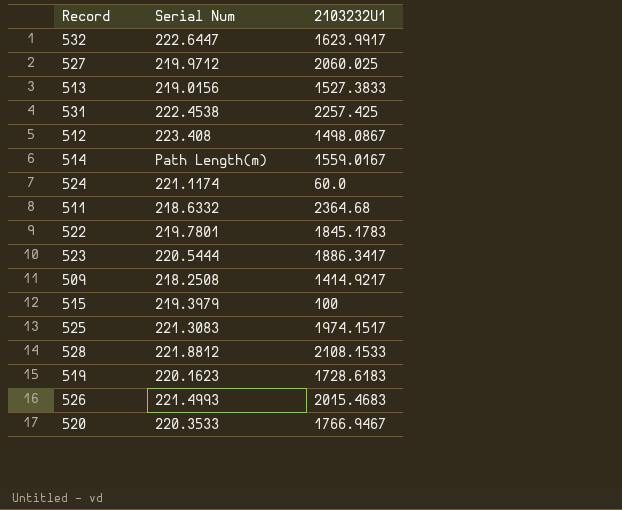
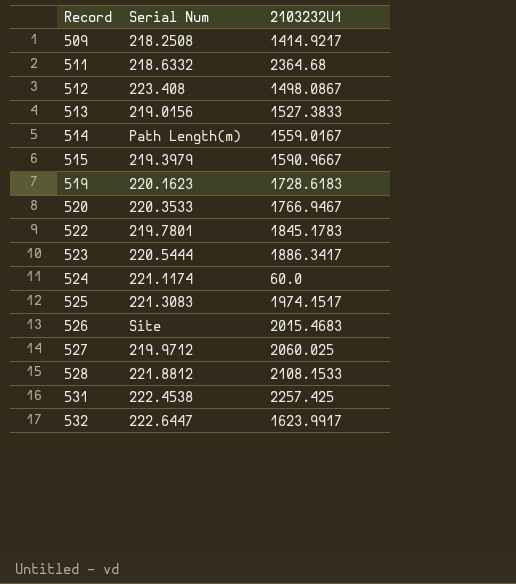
row order: none -> Record ascending
515 | 2103232U1: 100 -> 1590.9667
526 | Serial Num: 221.4993 -> Site

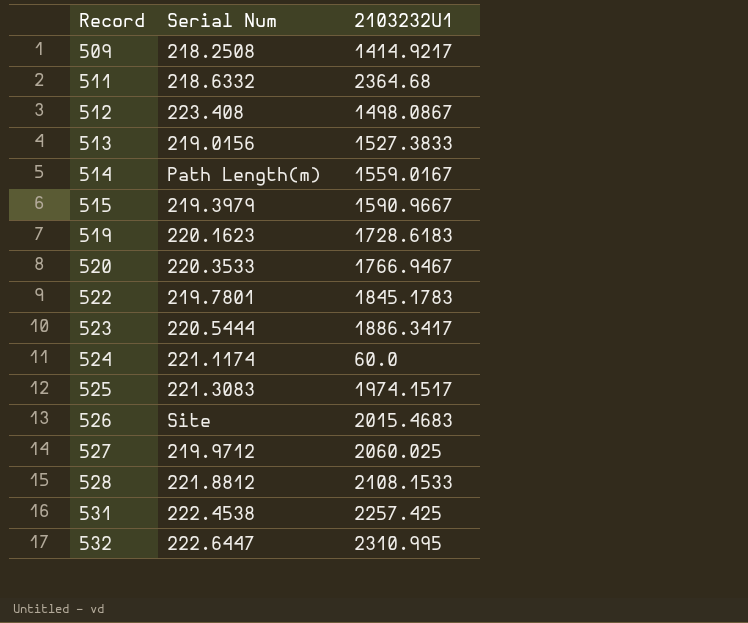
532 | 2103232U1: 1623.9917 -> 2310.995

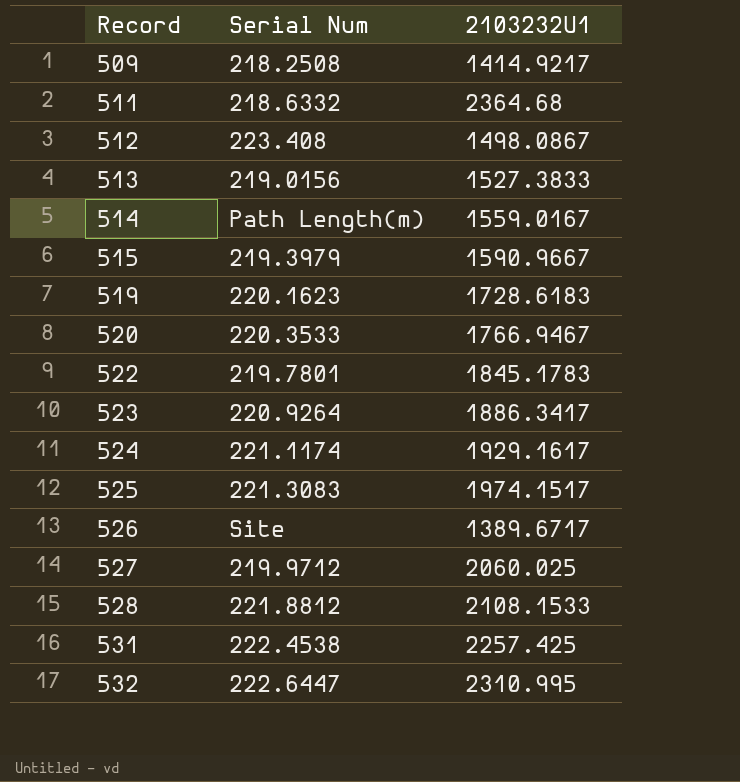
523 | Serial Num: 220.5444 -> 220.9264
524 | 2103232U1: 60.0 -> 1929.1617
526 | 2103232U1: 2015.4683 -> 1389.6717

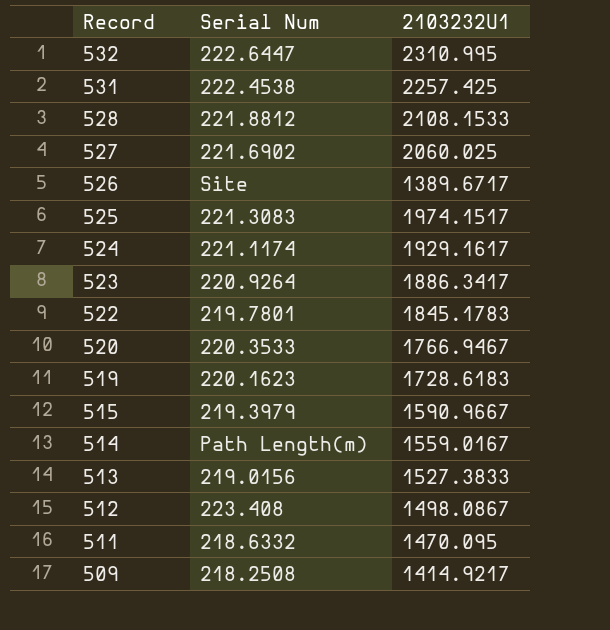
row order: Record ascending -> Record descending
527 | Serial Num: 219.9712 -> 221.6902
511 | 2103232U1: 2364.68 -> 1470.095

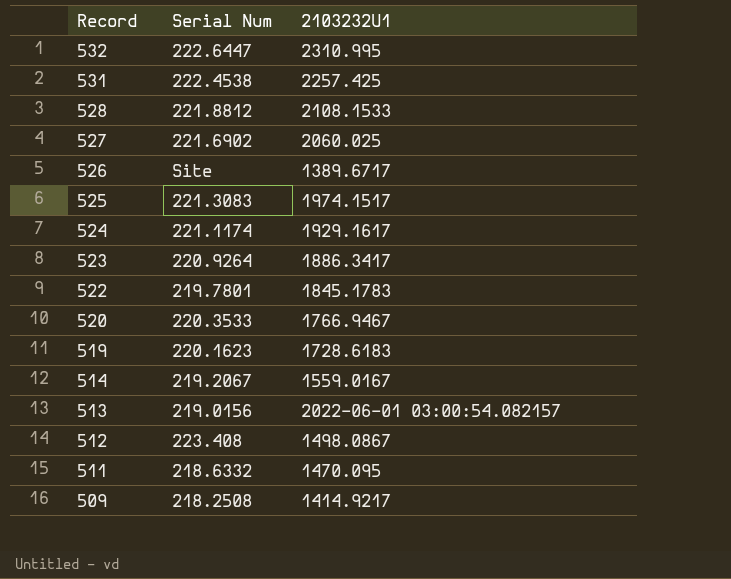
row 515: 219.3979 | 1590.9667 -> none
514 | Serial Num: Path Length(m) -> 219.2067
513 | 2103232U1: 1527.3833 -> 2022-06-01 03:00:54.082157

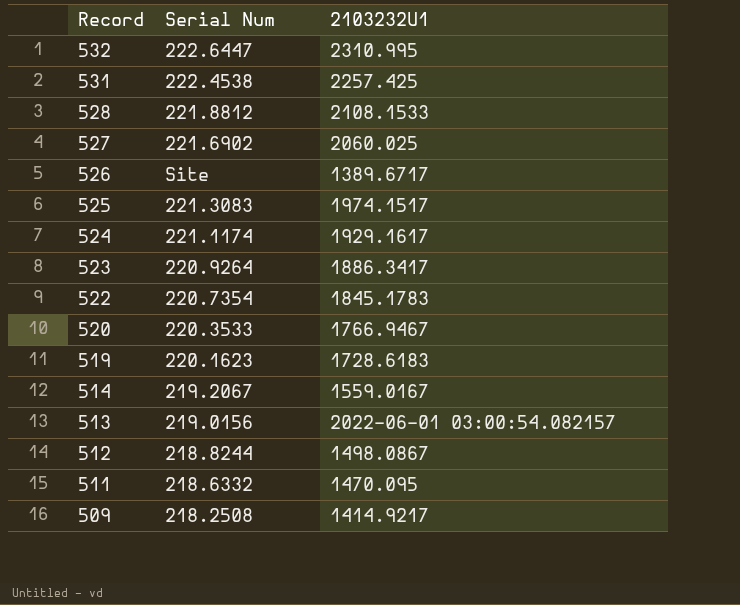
522 | Serial Num: 219.7801 -> 220.7354
512 | Serial Num: 223.408 -> 218.8244

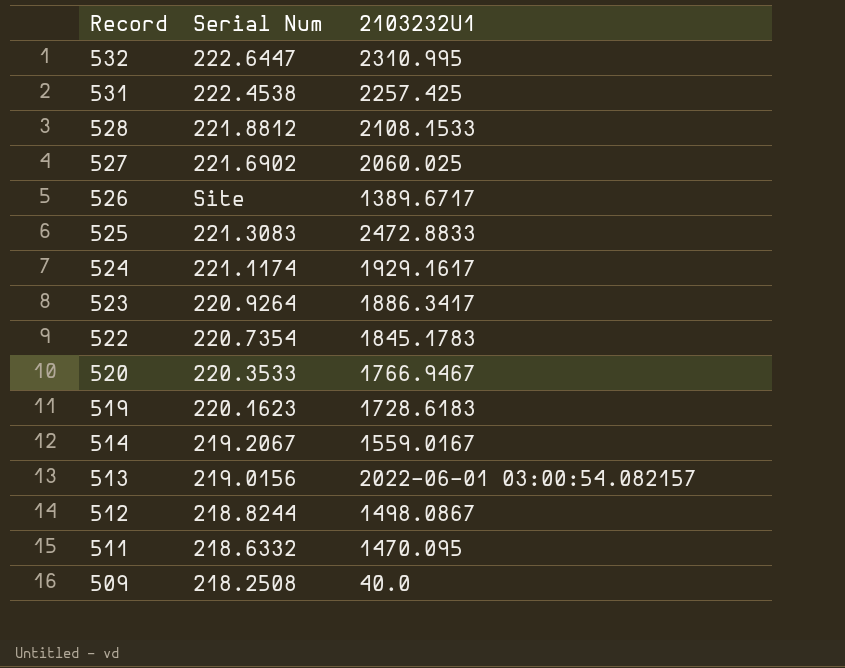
525 | 2103232U1: 1974.1517 -> 2472.8833
509 | 2103232U1: 1414.9217 -> 40.0

